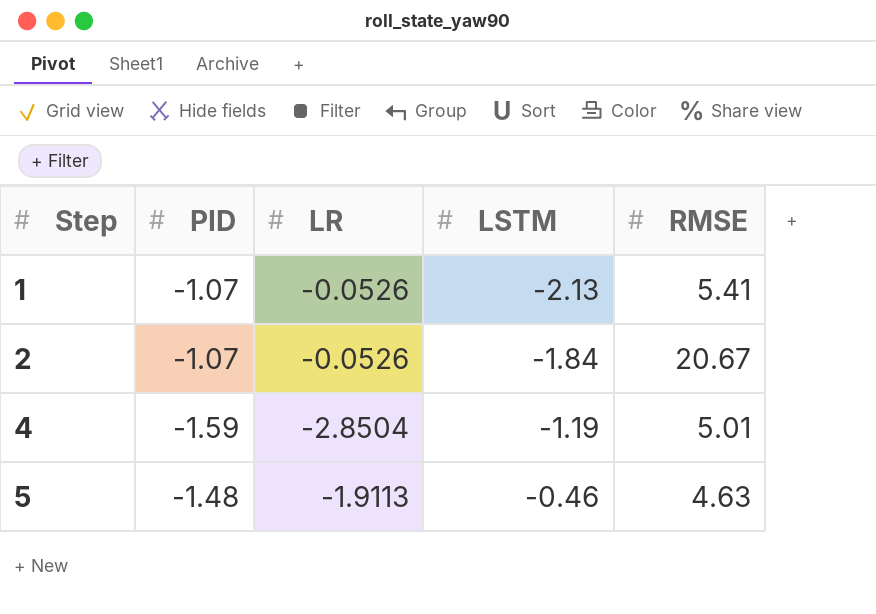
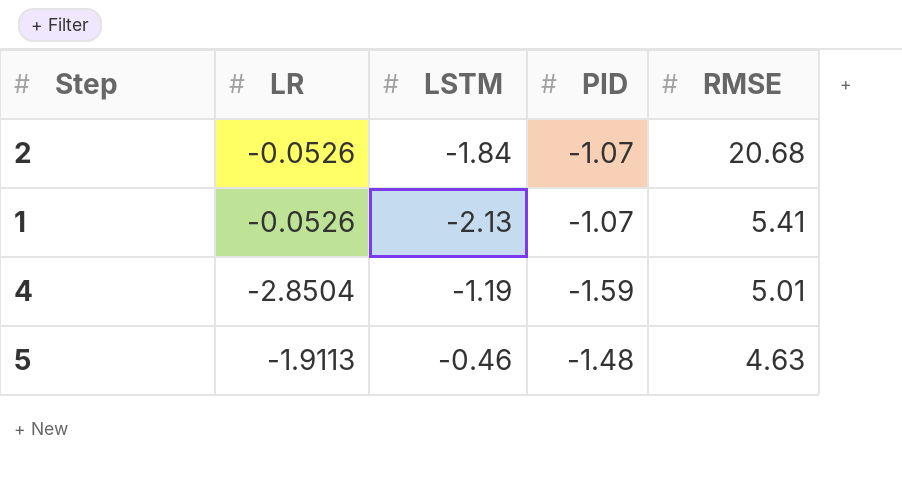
row order: Step ascending -> RMSE descending
column PID | position: 2 -> 4
2 | RMSE: 20.67 -> 20.68

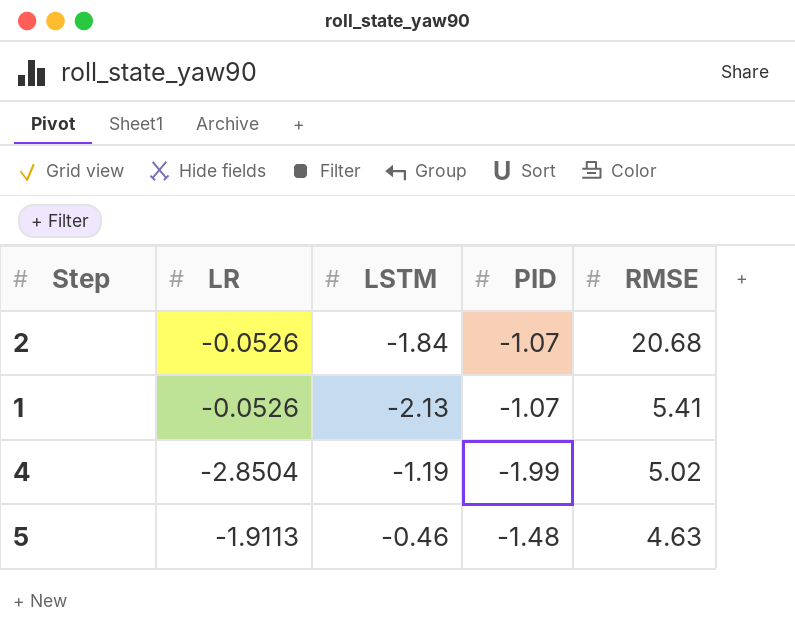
4 | PID: -1.59 -> -1.99
4 | RMSE: 5.01 -> 5.02

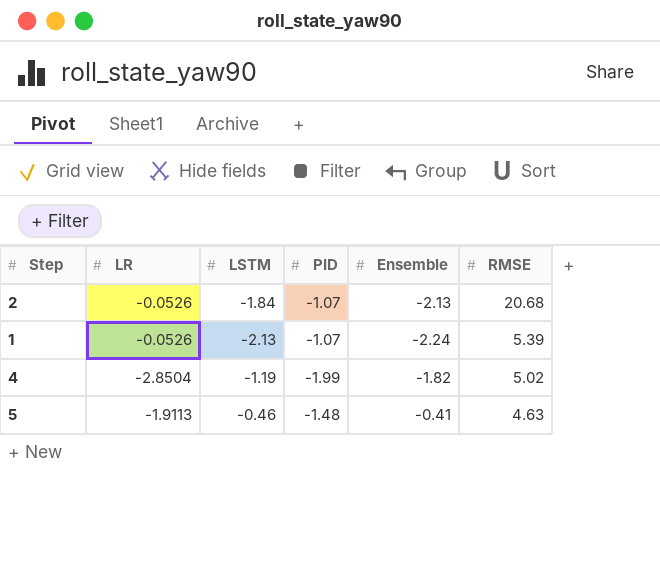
column Ensemble | position: none -> 5
1 | RMSE: 5.41 -> 5.39

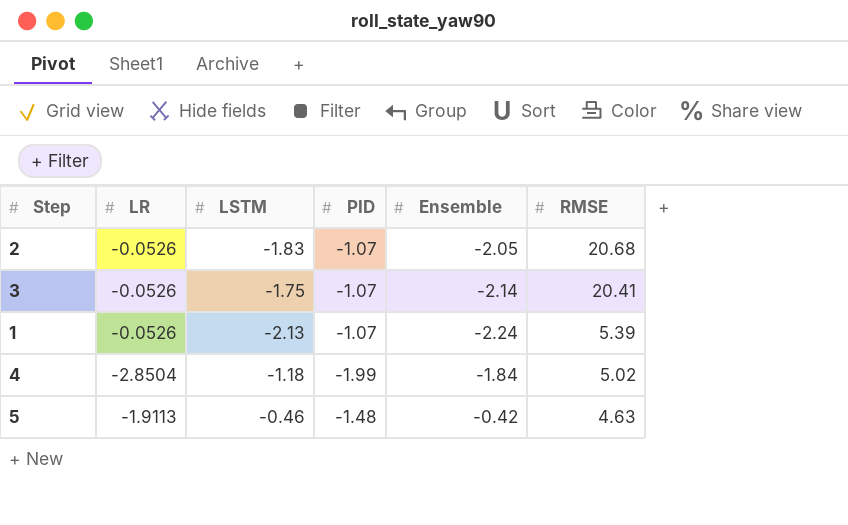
2 | LSTM: -1.84 -> -1.83
2 | Ensemble: -2.13 -> -2.05
row 3: none -> -0.0526 | -1.75 | -1.07 | -2.14 | 20.41
4 | LSTM: -1.19 -> -1.18
4 | Ensemble: -1.82 -> -1.84
5 | Ensemble: -0.41 -> -0.42

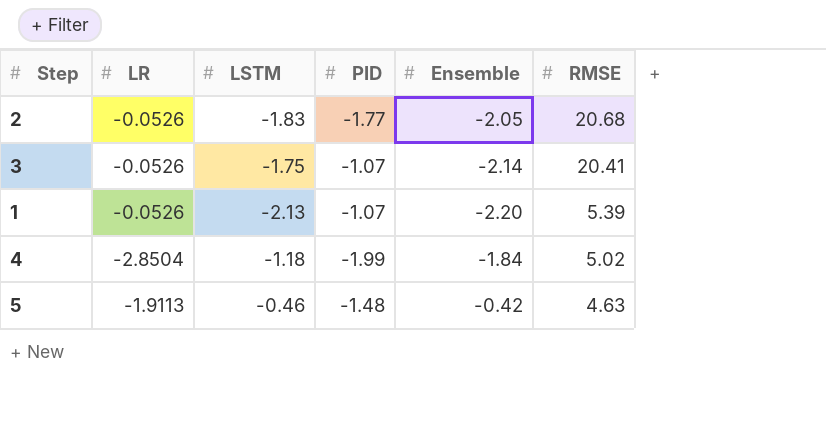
2 | PID: -1.07 -> -1.77
1 | Ensemble: -2.24 -> -2.20

